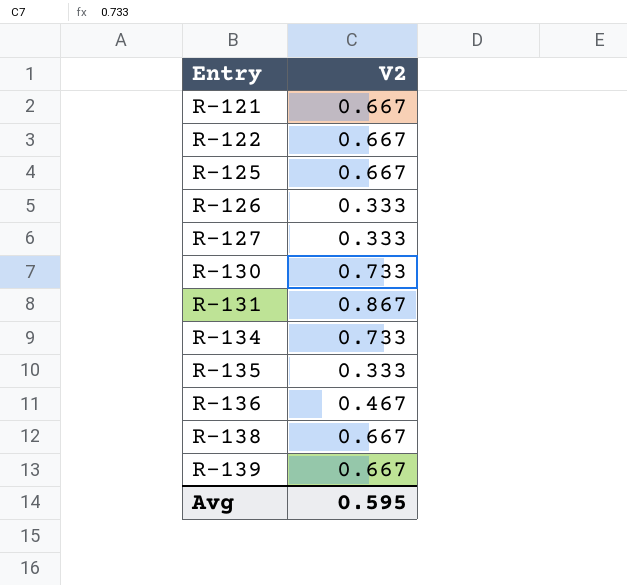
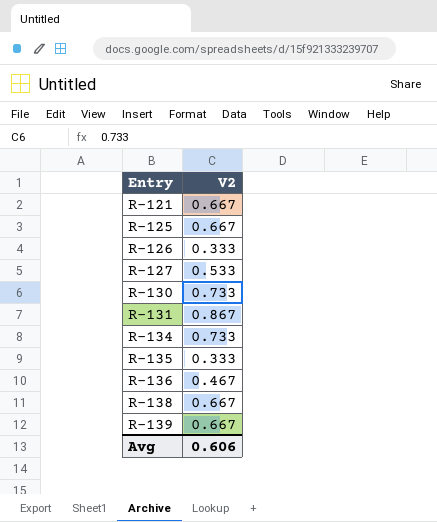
row R-122: 0.667 -> none
R-127 | V2: 0.333 -> 0.533
Avg | V2: 0.595 -> 0.606

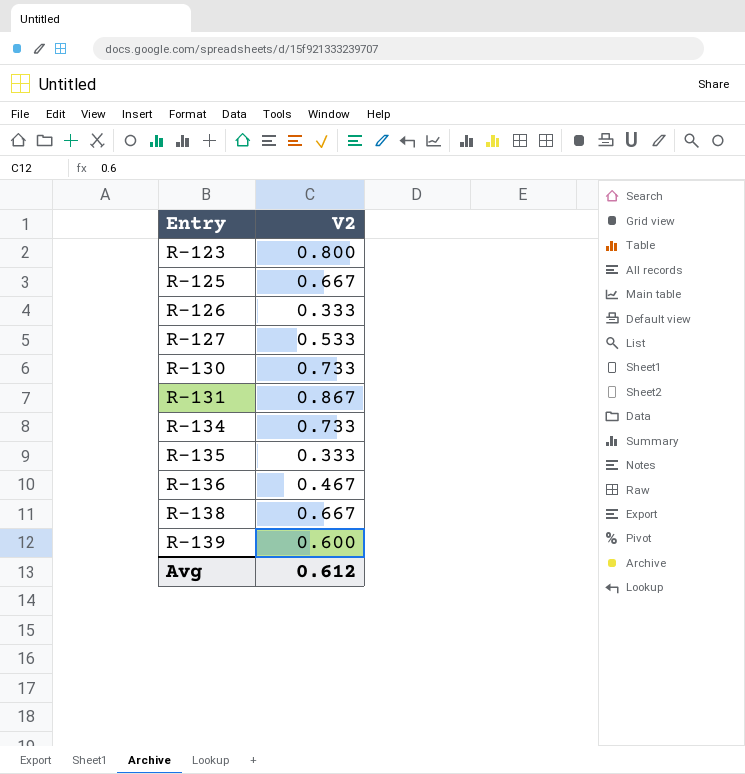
row R-121: 0.667 -> none
row R-123: none -> 0.800
R-139 | V2: 0.667 -> 0.600
Avg | V2: 0.606 -> 0.612

